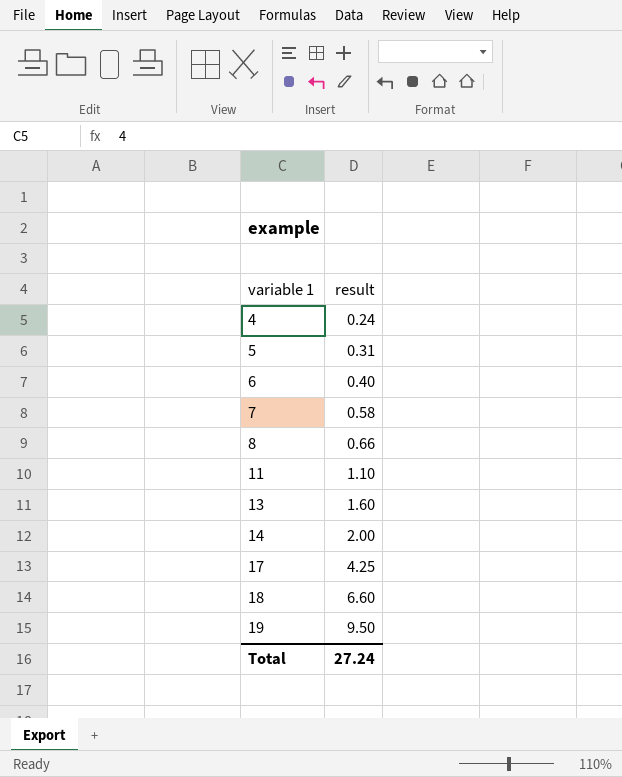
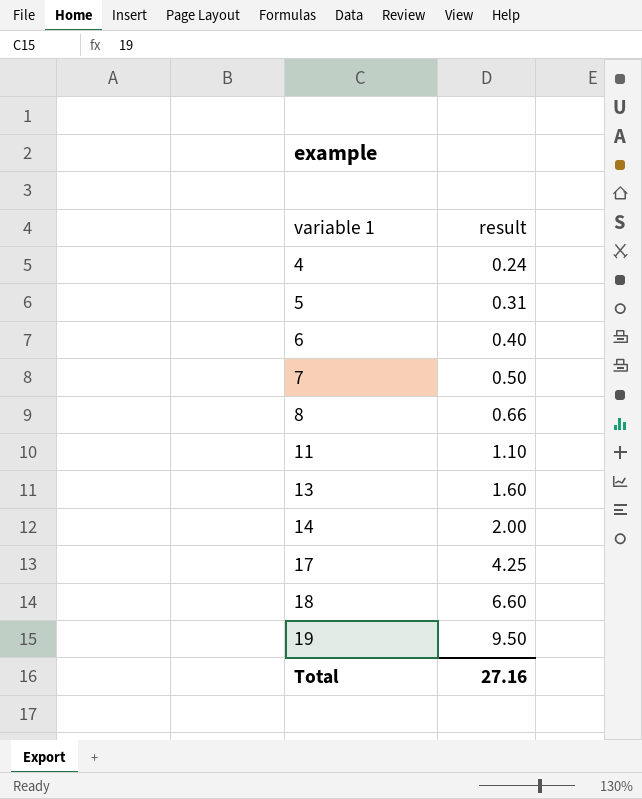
7 | result: 0.58 -> 0.50
Total | result: 27.24 -> 27.16

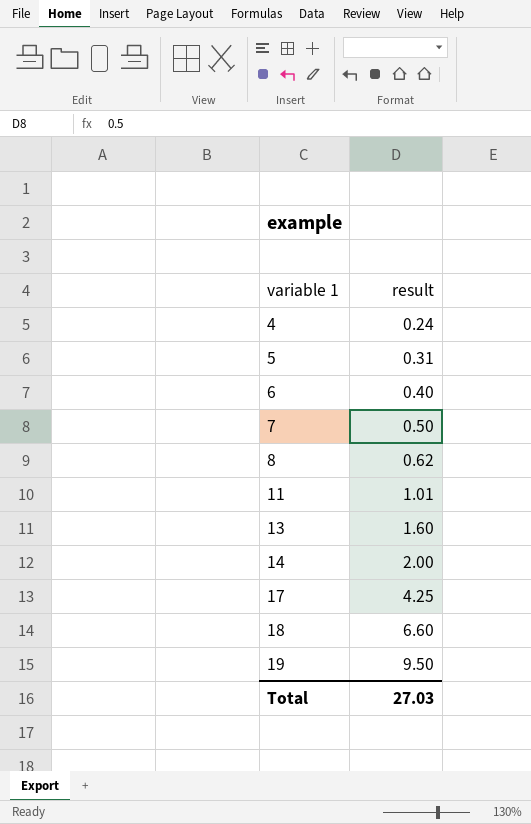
8 | result: 0.66 -> 0.62
11 | result: 1.10 -> 1.01
Total | result: 27.16 -> 27.03

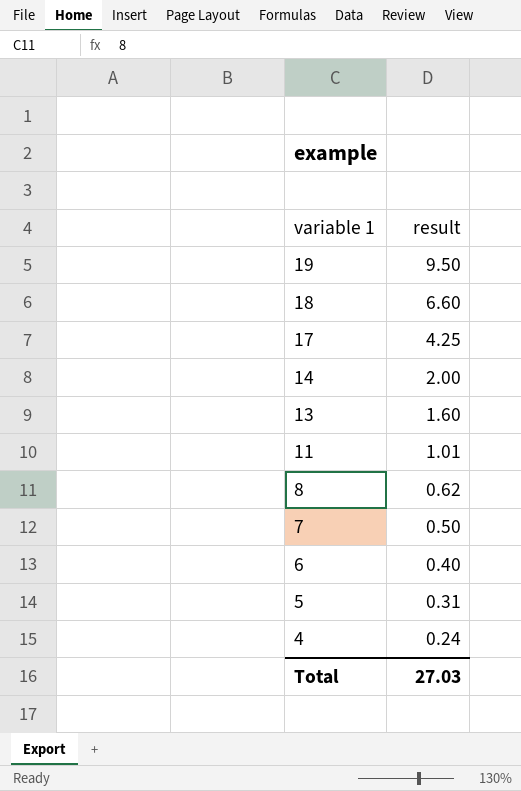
row order: variable 1 ascending -> variable 1 descending

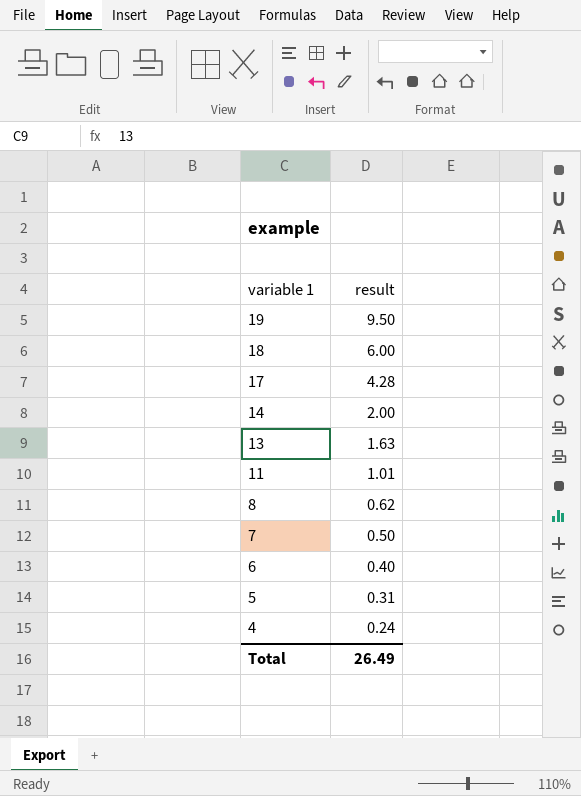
18 | result: 6.60 -> 6.00
17 | result: 4.25 -> 4.28
13 | result: 1.60 -> 1.63
Total | result: 27.03 -> 26.49

